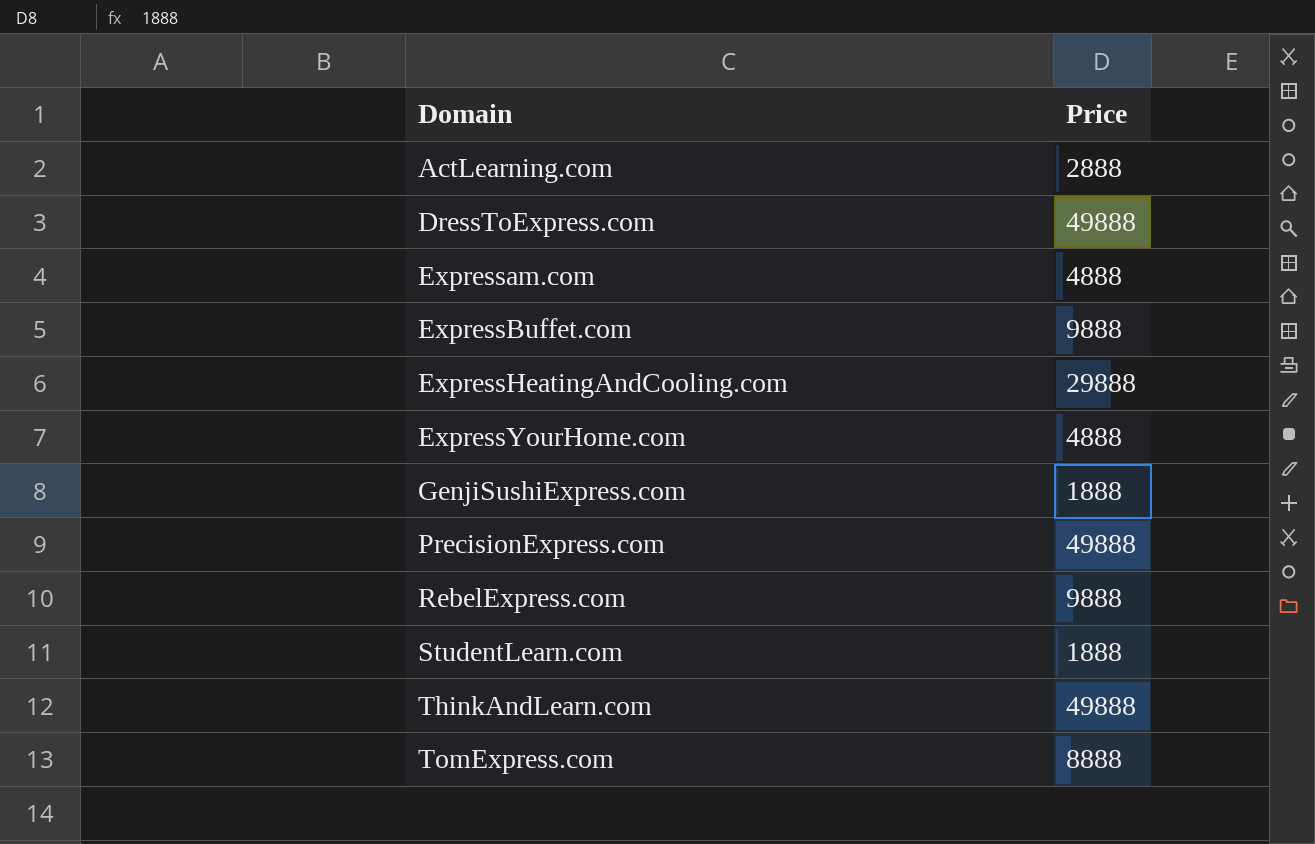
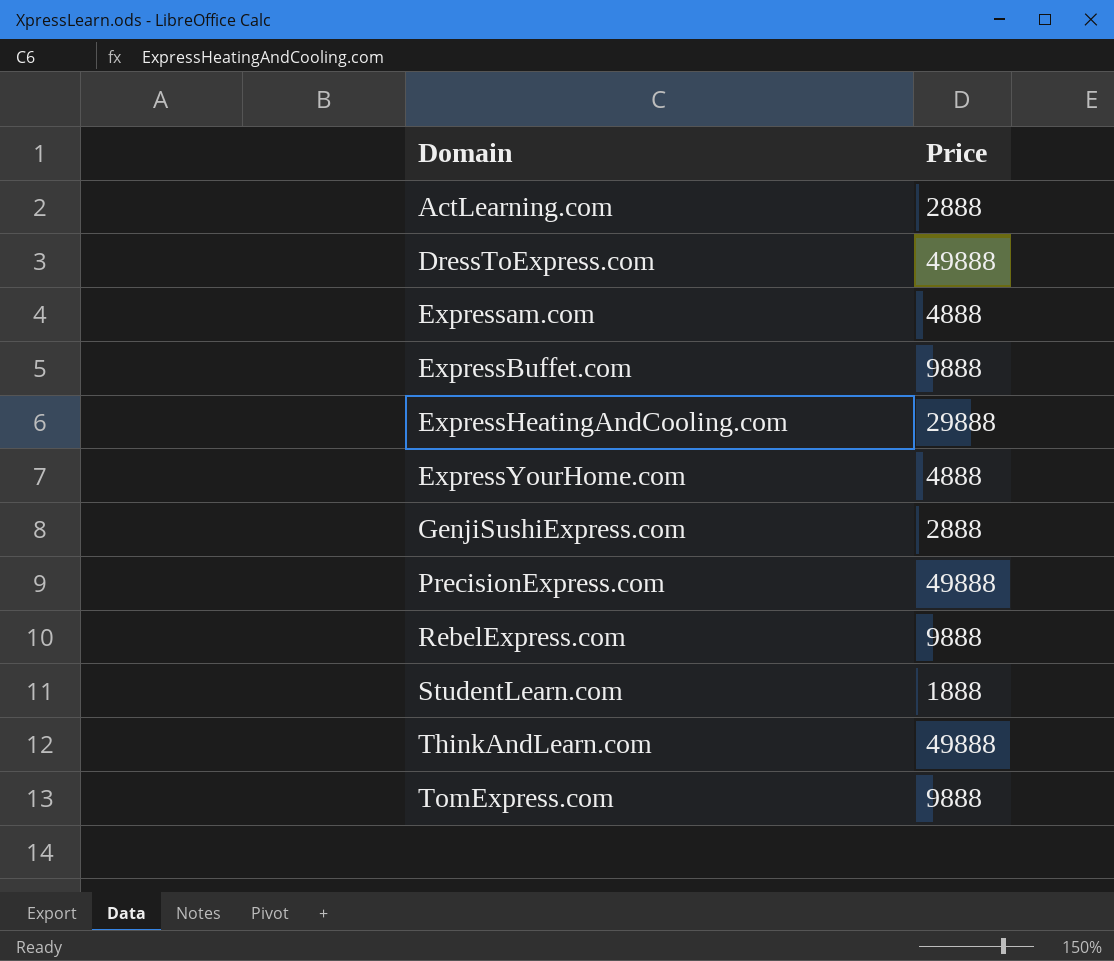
GenjiSushiExpress.com | Price: 1888 -> 2888
TomExpress.com | Price: 8888 -> 9888

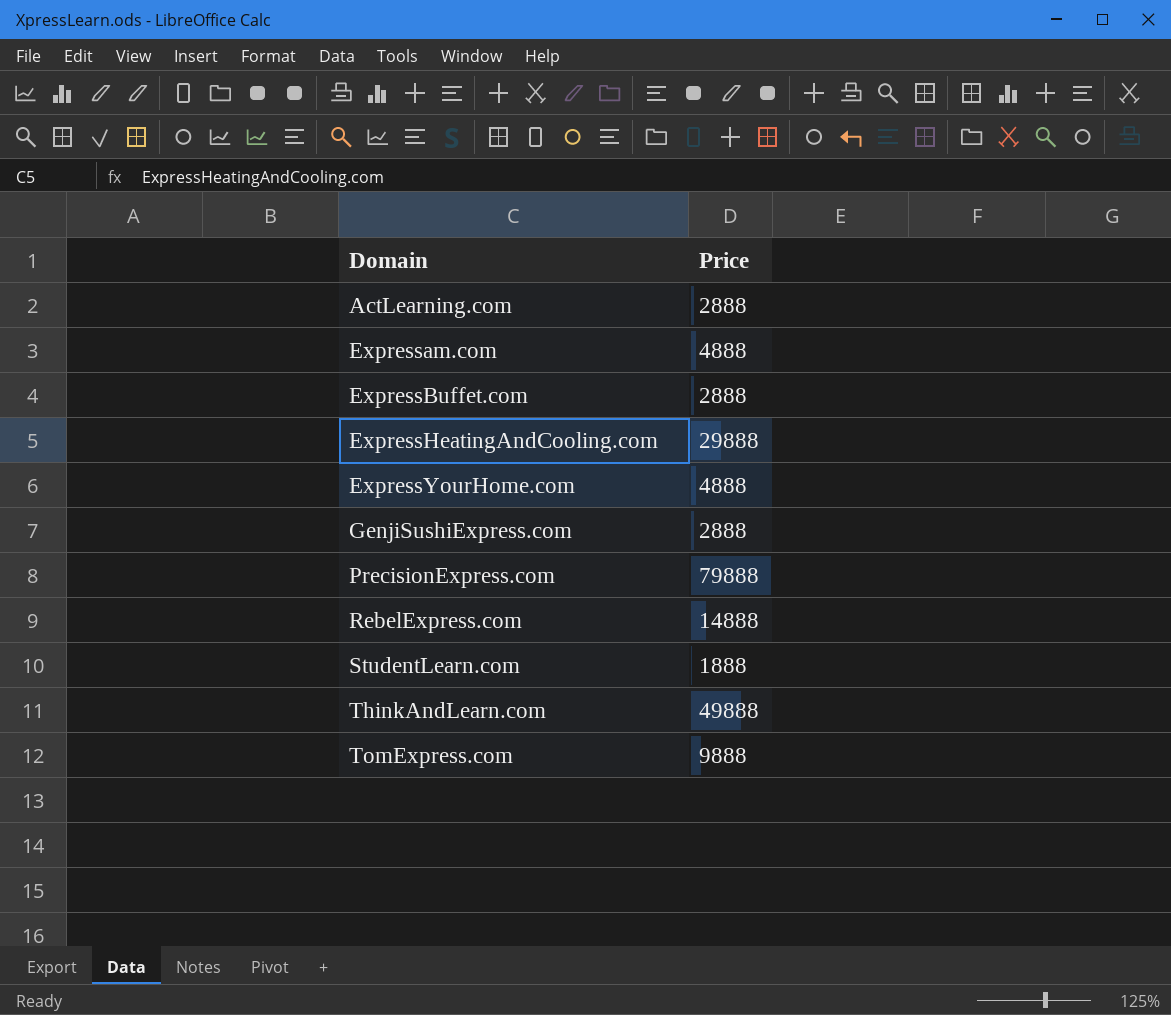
row DressToExpress.com: 49888 -> none
ExpressBuffet.com | Price: 9888 -> 2888
PrecisionExpress.com | Price: 49888 -> 79888
RebelExpress.com | Price: 9888 -> 14888

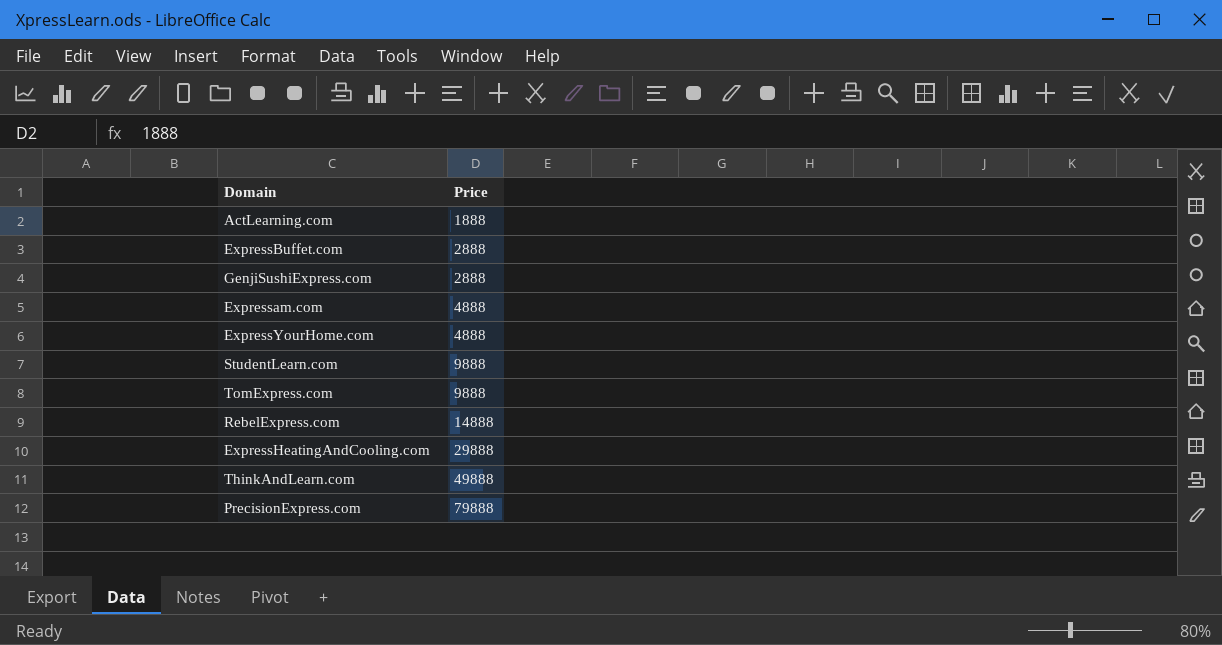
row order: Domain ascending -> Price ascending
ActLearning.com | Price: 2888 -> 1888
StudentLearn.com | Price: 1888 -> 9888

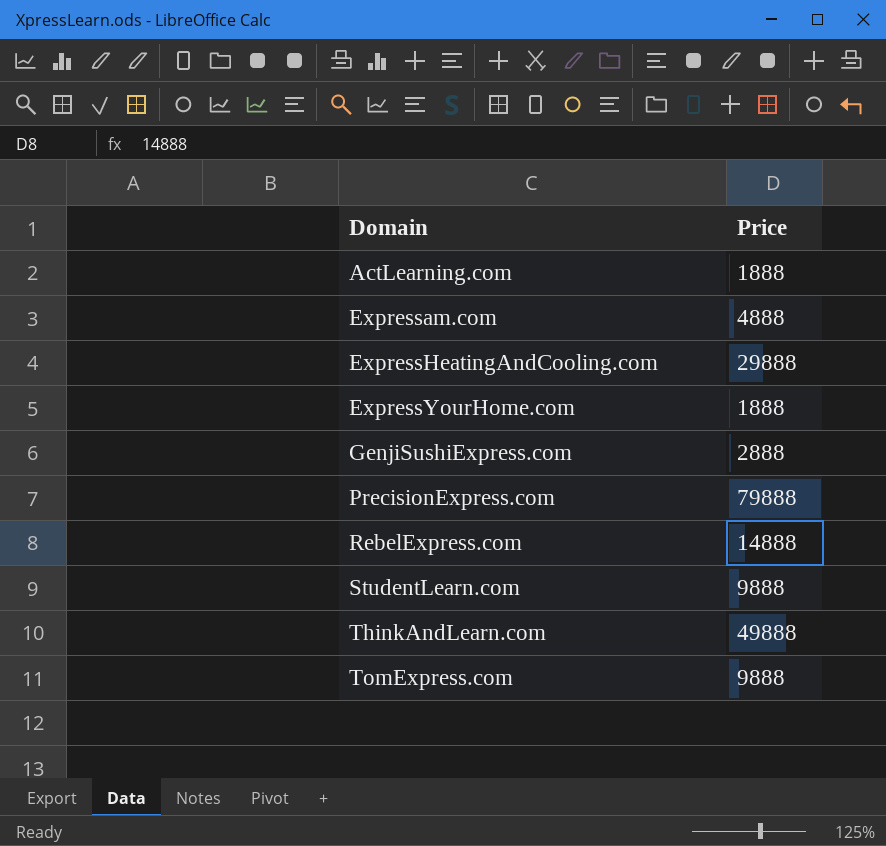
row order: Price ascending -> Domain ascending
row ExpressBuffet.com: 2888 -> none
ExpressYourHome.com | Price: 4888 -> 1888

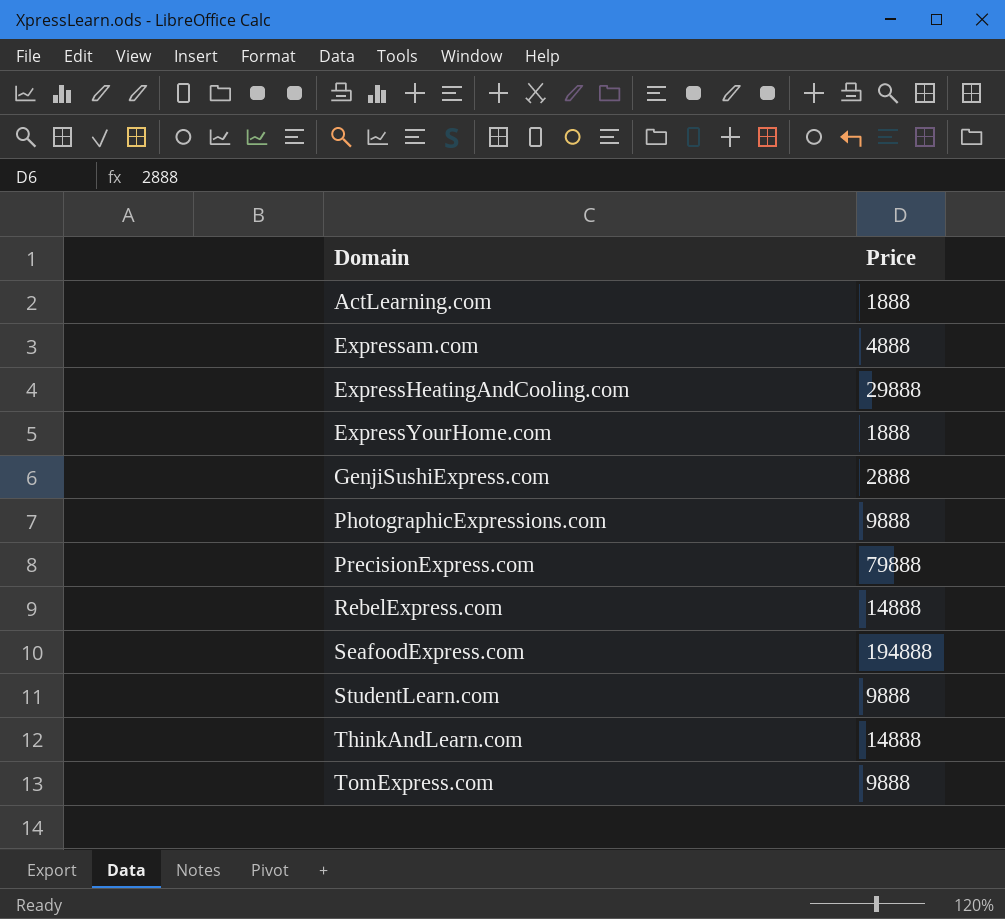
row PhotographicExpressions.com: none -> 9888
row SeafoodExpress.com: none -> 194888
ThinkAndLearn.com | Price: 49888 -> 14888

